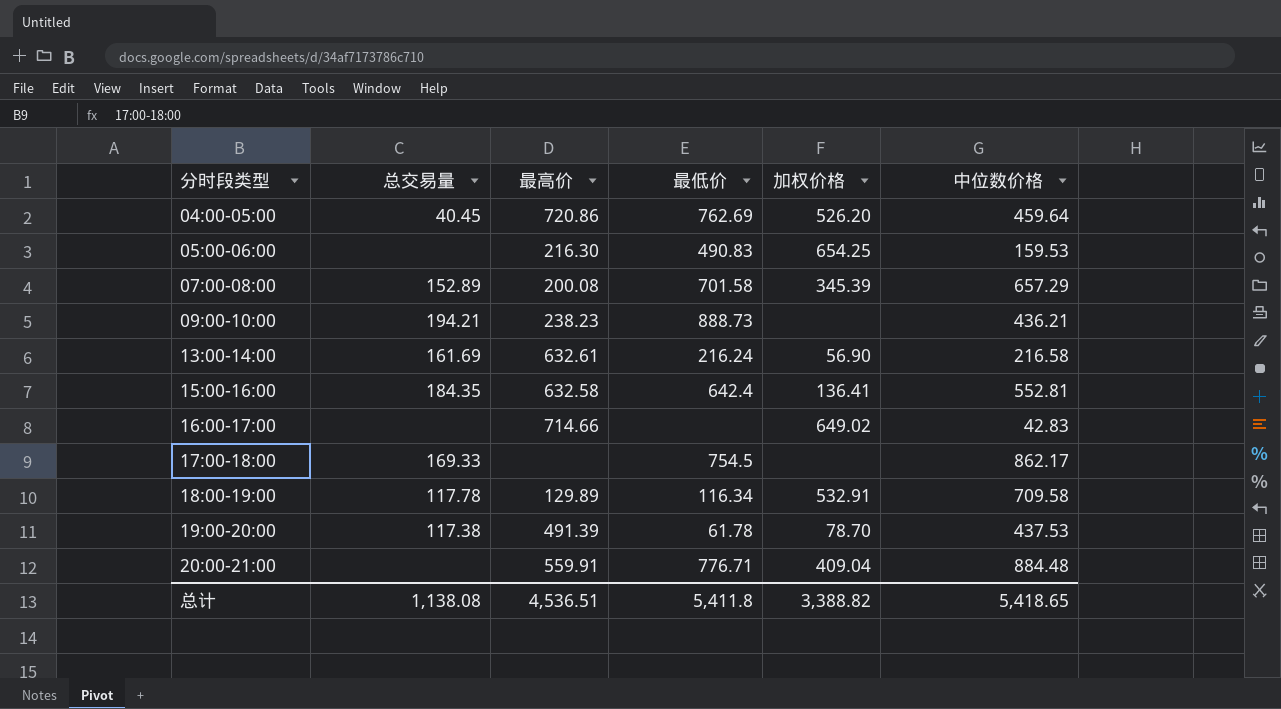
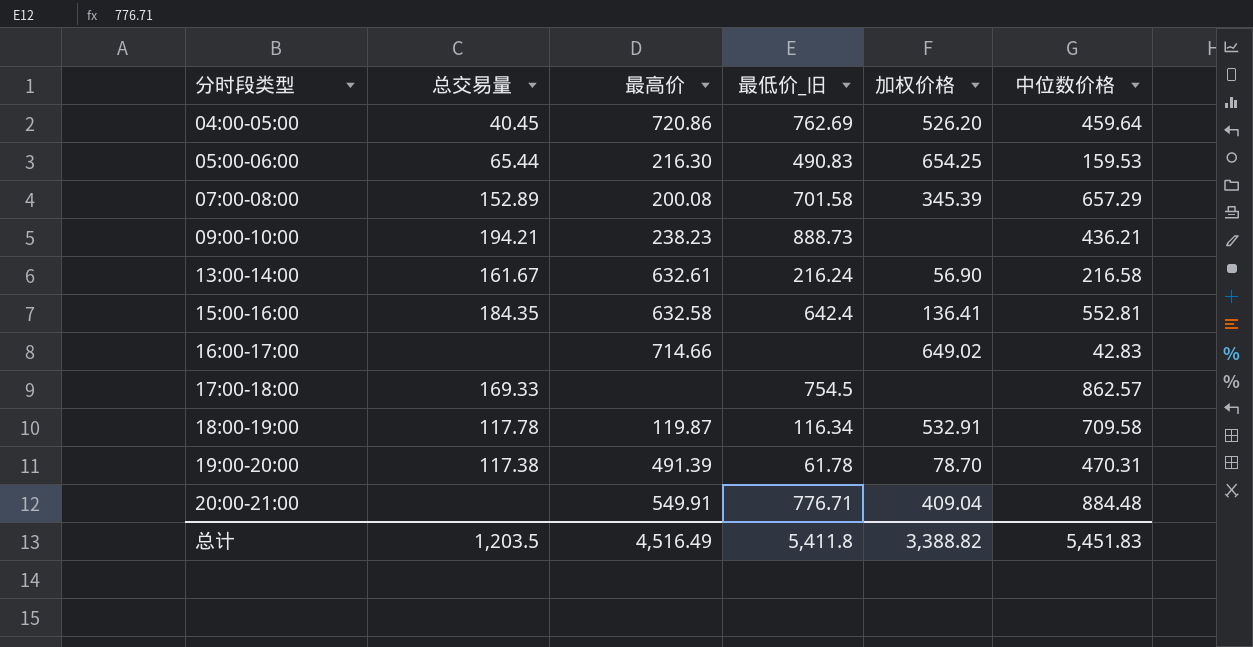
column name: 最低价 -> 最低价_旧
05:00-06:00 | 总交易量: none -> 65.44
13:00-14:00 | 总交易量: 161.69 -> 161.67
17:00-18:00 | 中位数价格: 862.17 -> 862.57
18:00-19:00 | 最高价: 129.89 -> 119.87
19:00-20:00 | 中位数价格: 437.53 -> 470.31
20:00-21:00 | 最高价: 559.91 -> 549.91
总计 | 总交易量: 1,138.08 -> 1,203.5
总计 | 最高价: 4,536.51 -> 4,516.49
总计 | 中位数价格: 5,418.65 -> 5,451.83

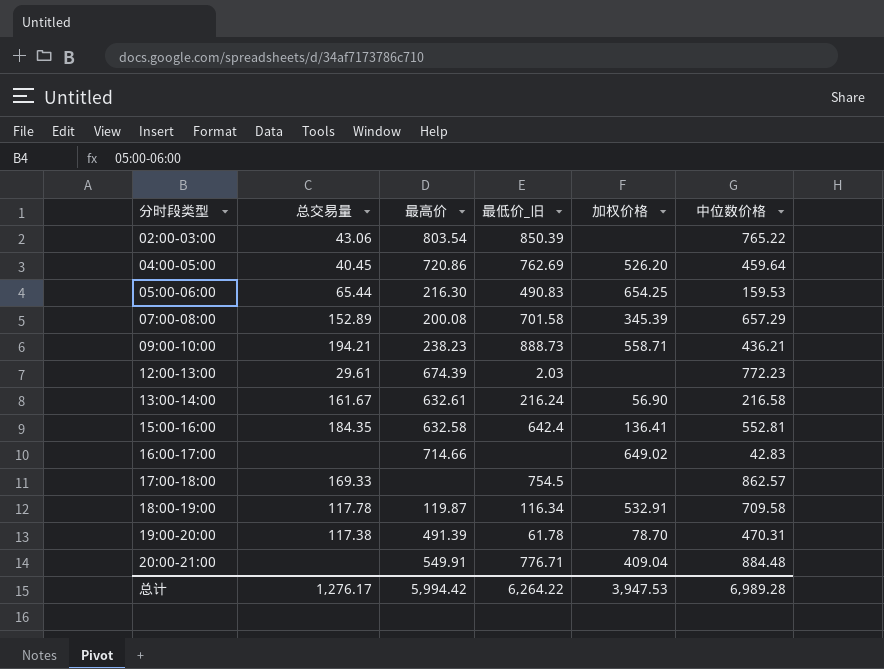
row 02:00-03:00: none -> 43.06 | 803.54 | 850.39 | none | 765.22
09:00-10:00 | 加权价格: none -> 558.71
row 12:00-13:00: none -> 29.61 | 674.39 | 2.03 | none | 772.23
总计 | 总交易量: 1,203.5 -> 1,276.17
总计 | 最高价: 4,516.49 -> 5,994.42
总计 | 最低价_旧: 5,411.8 -> 6,264.22
总计 | 加权价格: 3,388.82 -> 3,947.53
总计 | 中位数价格: 5,451.83 -> 6,989.28

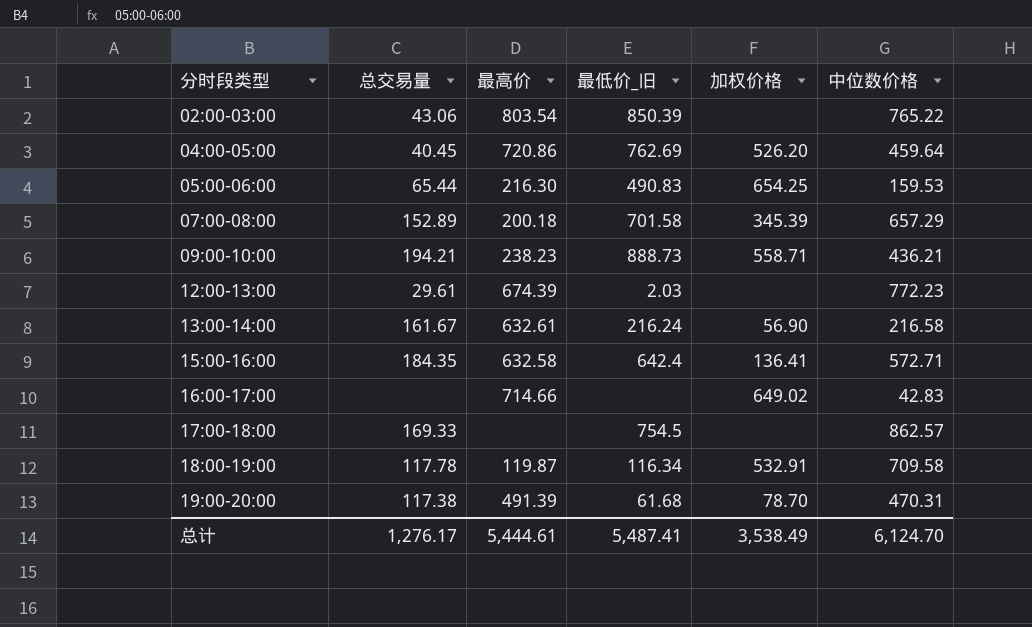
row 20:00-21:00: none | 549.91 | 776.71 | 409.04 | 884.48 -> none
07:00-08:00 | 最高价: 200.08 -> 200.18
15:00-16:00 | 中位数价格: 552.81 -> 572.71
19:00-20:00 | 最低价_旧: 61.78 -> 61.68
总计 | 最高价: 5,994.42 -> 5,444.61
总计 | 最低价_旧: 6,264.22 -> 5,487.41
总计 | 加权价格: 3,947.53 -> 3,538.49
总计 | 中位数价格: 6,989.28 -> 6,124.70

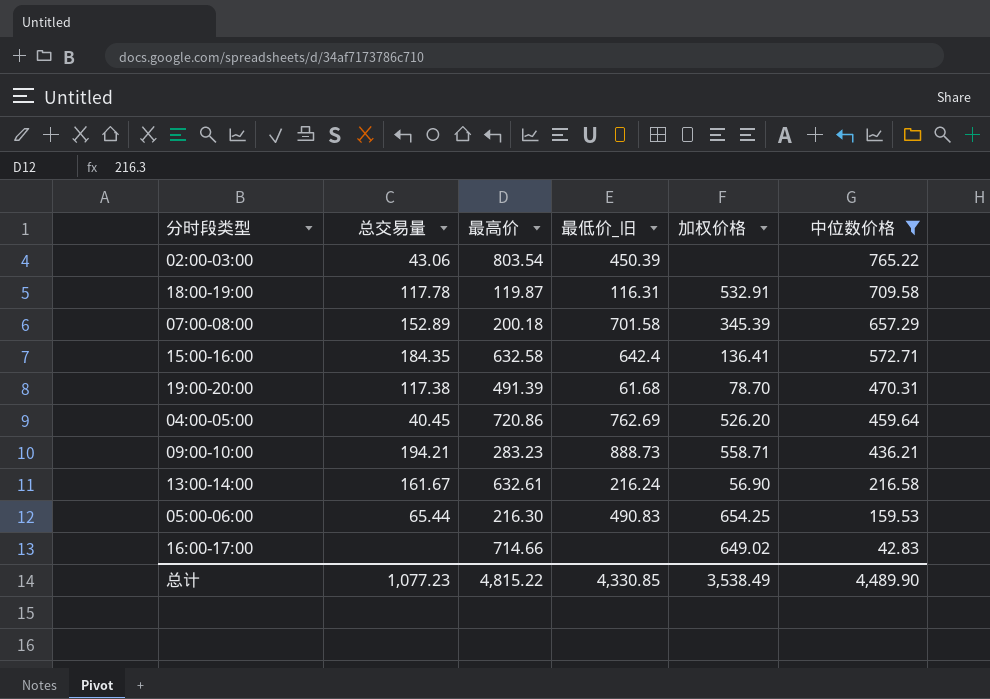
filter: none -> 中位数价格 <= 765.22
row order: 分时段类型 ascending -> 中位数价格 descending
02:00-03:00 | 最低价_旧: 850.39 -> 450.39
18:00-19:00 | 最低价_旧: 116.34 -> 116.31
09:00-10:00 | 最高价: 238.23 -> 283.23
总计 | 总交易量: 1,276.17 -> 1,077.23
总计 | 最高价: 5,444.61 -> 4,815.22
总计 | 最低价_旧: 5,487.41 -> 4,330.85
总计 | 中位数价格: 6,124.70 -> 4,489.90

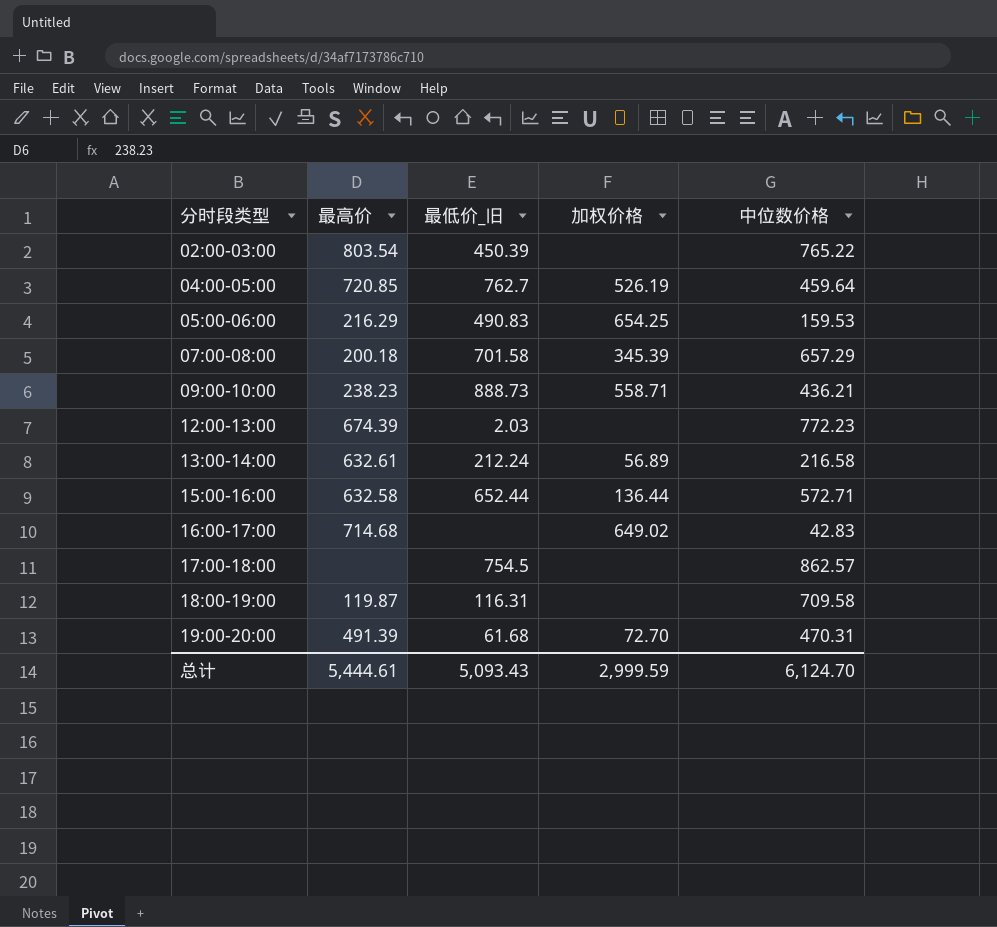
filter: 中位数价格 <= 765.22 -> none
row order: 中位数价格 descending -> 分时段类型 ascending
column 总交易量 | position: 2 -> none
04:00-05:00 | 最高价: 720.86 -> 720.85
04:00-05:00 | 最低价_旧: 762.69 -> 762.7
04:00-05:00 | 加权价格: 526.20 -> 526.19
05:00-06:00 | 最高价: 216.30 -> 216.29
09:00-10:00 | 最高价: 283.23 -> 238.23
13:00-14:00 | 最低价_旧: 216.24 -> 212.24
13:00-14:00 | 加权价格: 56.90 -> 56.89
15:00-16:00 | 最低价_旧: 642.4 -> 652.44
15:00-16:00 | 加权价格: 136.41 -> 136.44
16:00-17:00 | 最高价: 714.66 -> 714.68
18:00-19:00 | 加权价格: 532.91 -> none
19:00-20:00 | 加权价格: 78.70 -> 72.70
总计 | 最高价: 4,815.22 -> 5,444.61
总计 | 最低价_旧: 4,330.85 -> 5,093.43
总计 | 加权价格: 3,538.49 -> 2,999.59
总计 | 中位数价格: 4,489.90 -> 6,124.70

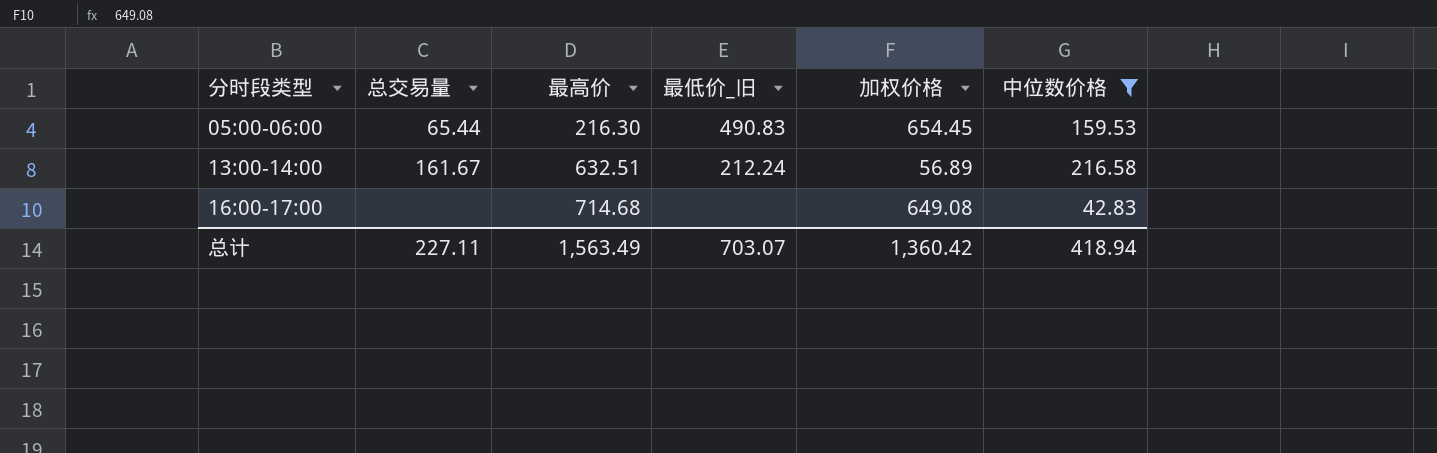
filter: none -> 中位数价格 <= 216.58
column 总交易量 | position: none -> 2
05:00-06:00 | 最高价: 216.29 -> 216.30
05:00-06:00 | 加权价格: 654.25 -> 654.45
13:00-14:00 | 最高价: 632.61 -> 632.51
16:00-17:00 | 加权价格: 649.02 -> 649.08
总计 | 最高价: 5,444.61 -> 1,563.49
总计 | 最低价_旧: 5,093.43 -> 703.07
总计 | 加权价格: 2,999.59 -> 1,360.42
总计 | 中位数价格: 6,124.70 -> 418.94

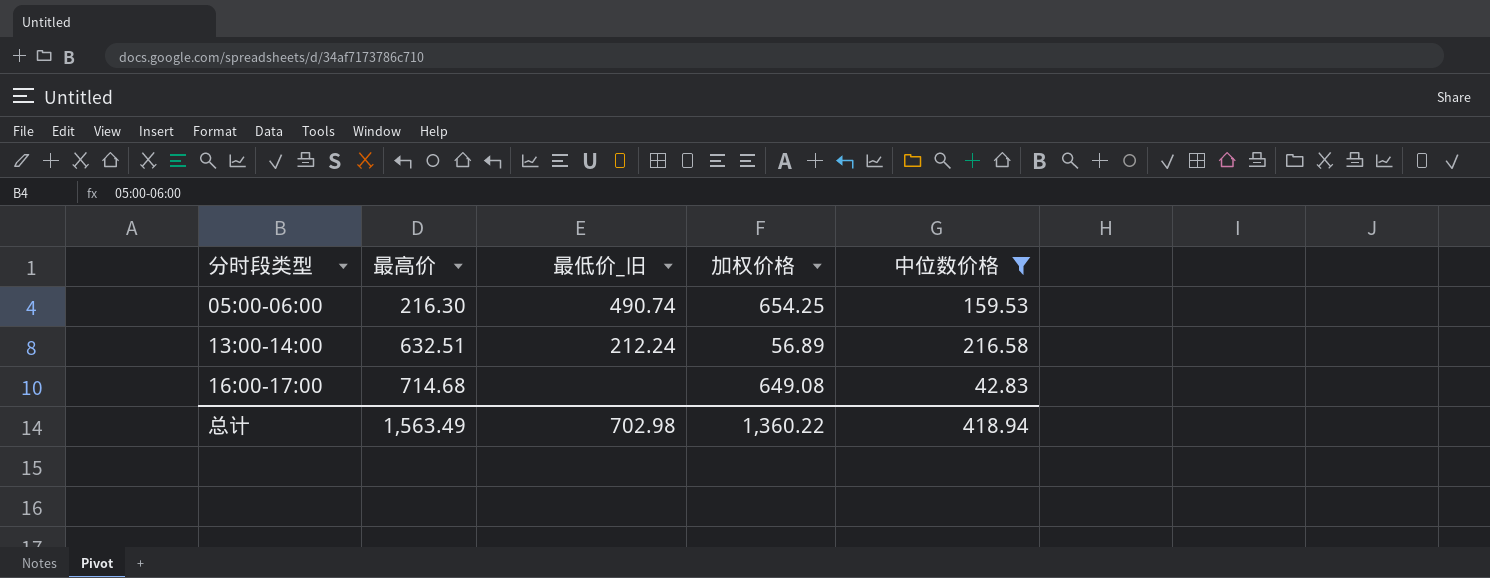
column 总交易量 | position: 2 -> none
05:00-06:00 | 最低价_旧: 490.83 -> 490.74
05:00-06:00 | 加权价格: 654.45 -> 654.25
总计 | 最低价_旧: 703.07 -> 702.98
总计 | 加权价格: 1,360.42 -> 1,360.22

